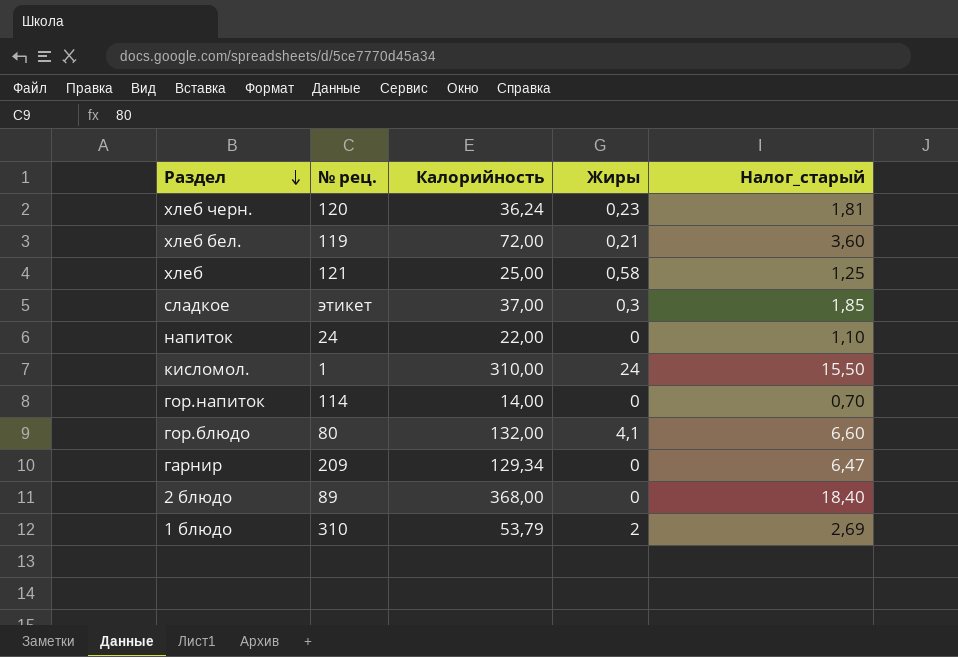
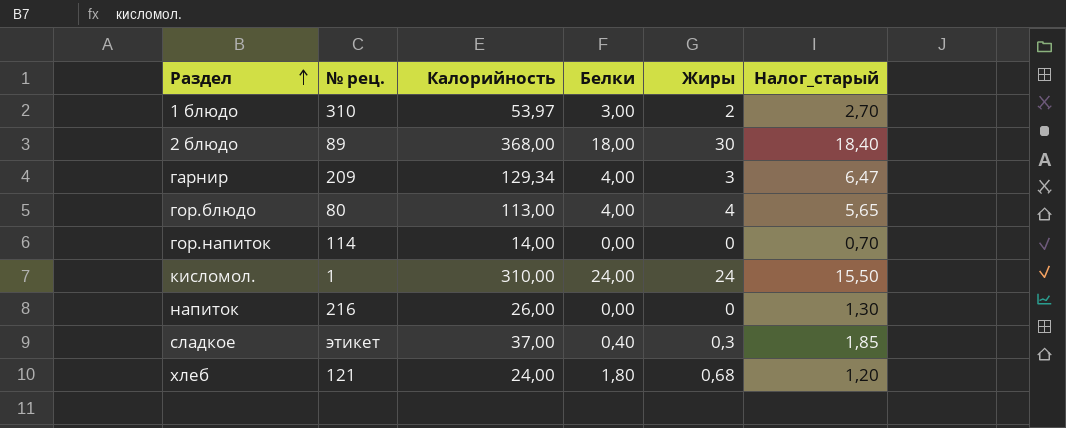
row order: Раздел descending -> Раздел ascending
column Белки | position: none -> 4
row хлеб черн.: 120 | 36,24 | 0,23 | 1,81 -> none
row хлеб бел.: 119 | 72,00 | 0,21 | 3,60 -> none
1 блюдо | Калорийность: 53,79 -> 53,97
1 блюдо | Налог_старый: 2,69 -> 2,70
2 блюдо | Жиры: 0 -> 30
гарнир | Жиры: 0 -> 3
гор.блюдо | Калорийность: 132,00 -> 113,00
гор.блюдо | Жиры: 4,1 -> 4
гор.блюдо | Налог_старый: 6,60 -> 5,65
напиток | № рец.: 24 -> 216
напиток | Калорийность: 22,00 -> 26,00
напиток | Налог_старый: 1,10 -> 1,30
хлеб | Калорийность: 25,00 -> 24,00
хлеб | Жиры: 0,58 -> 0,68
хлеб | Налог_старый: 1,25 -> 1,20

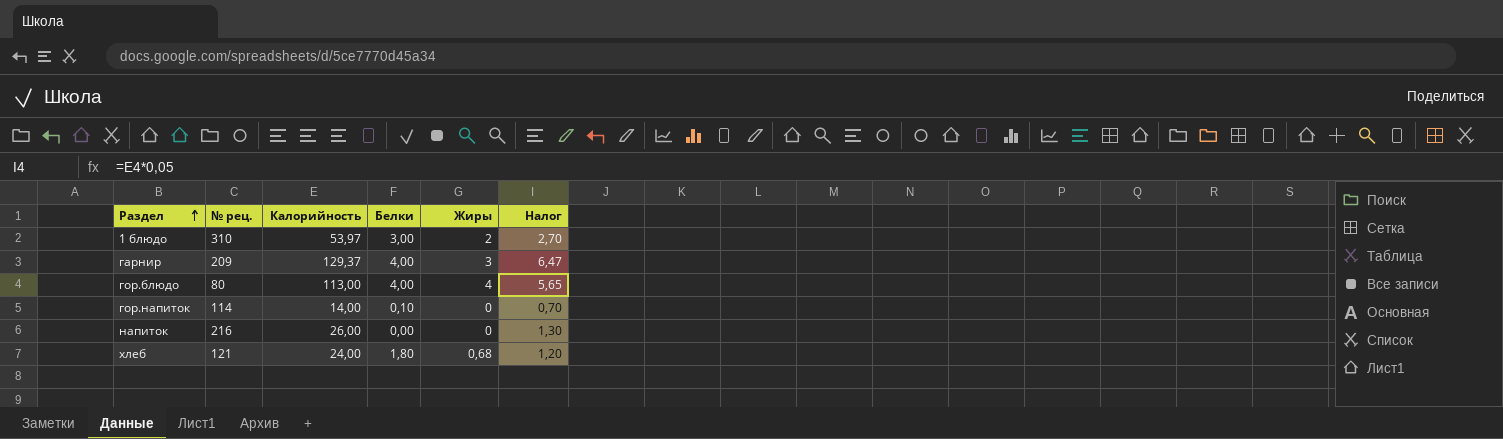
column name: Налог_старый -> Налог
row 2 блюдо: 89 | 368,00 | 18,00 | 30 | 18,40 -> none
row кисломол.: 1 | 310,00 | 24,00 | 24 | 15,50 -> none
row сладкое: этикет | 37,00 | 0,40 | 0,3 | 1,85 -> none
гарнир | Калорийность: 129,34 -> 129,37
гор.напиток | Белки: 0,00 -> 0,10

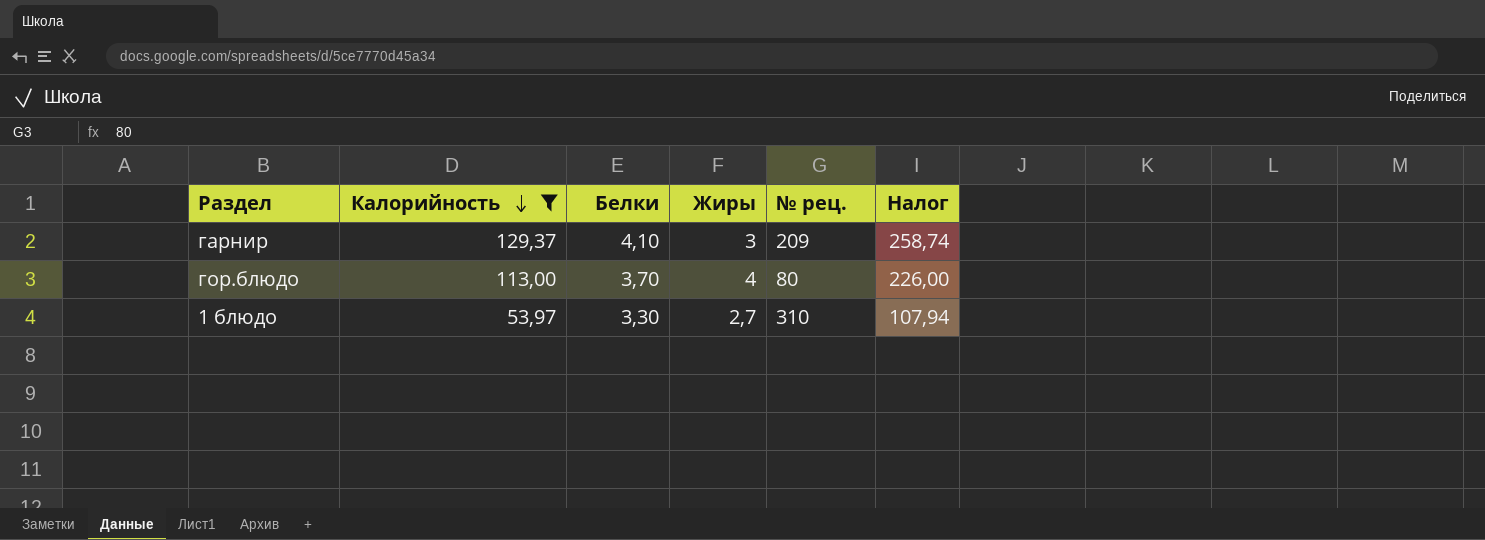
filter: none -> Калорийность >= 53,97
row order: Раздел ascending -> Калорийность descending
column № рец. | position: 2 -> 5
column Налог | formula: [Калорийность] * 0,05 -> [Калорийность] * 2
гарнир | Белки: 4,00 -> 4,10
гор.блюдо | Белки: 4,00 -> 3,70
1 блюдо | Белки: 3,00 -> 3,30
1 блюдо | Жиры: 2 -> 2,7

